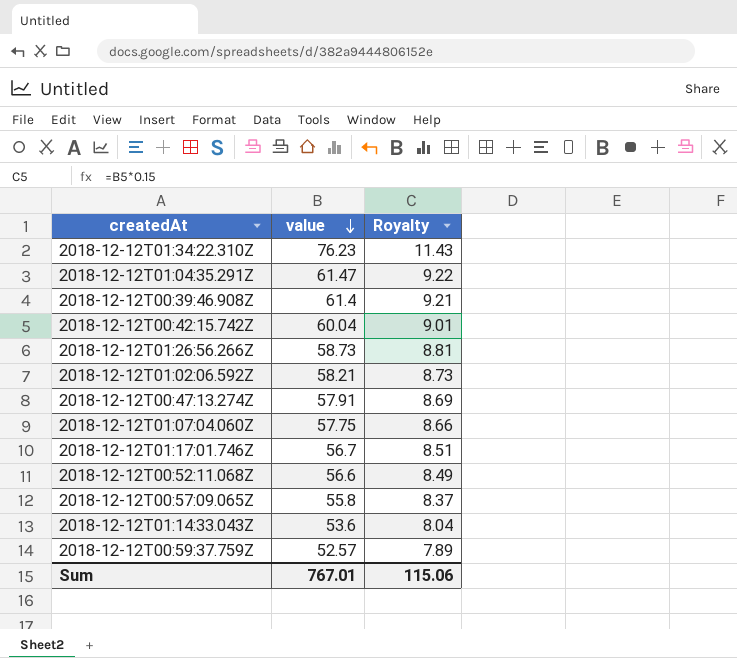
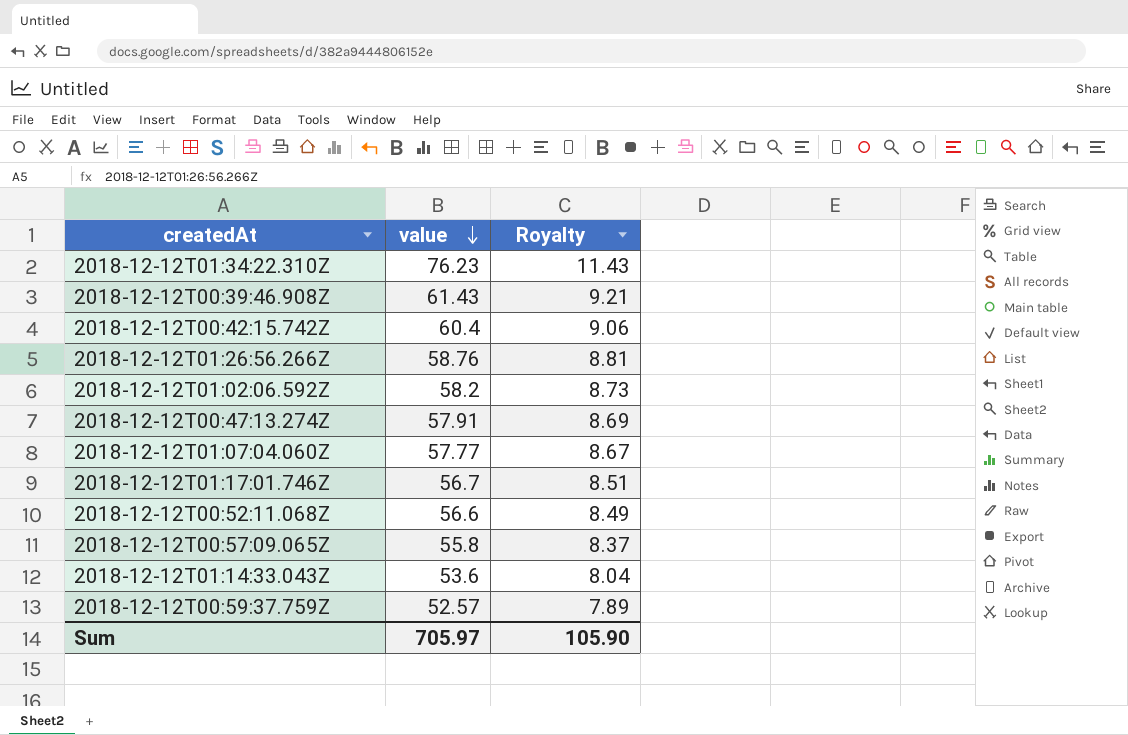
row 2018-12-12T01:04:35.291Z: 61.47 | 9.22 -> none
2018-12-12T00:39:46.908Z | value: 61.4 -> 61.43
2018-12-12T00:42:15.742Z | value: 60.04 -> 60.4
2018-12-12T00:42:15.742Z | Royalty: 9.01 -> 9.06
2018-12-12T01:26:56.266Z | value: 58.73 -> 58.76
2018-12-12T01:02:06.592Z | value: 58.21 -> 58.2
2018-12-12T01:07:04.060Z | value: 57.75 -> 57.77
2018-12-12T01:07:04.060Z | Royalty: 8.66 -> 8.67
Sum | value: 767.01 -> 705.97
Sum | Royalty: 115.06 -> 105.90

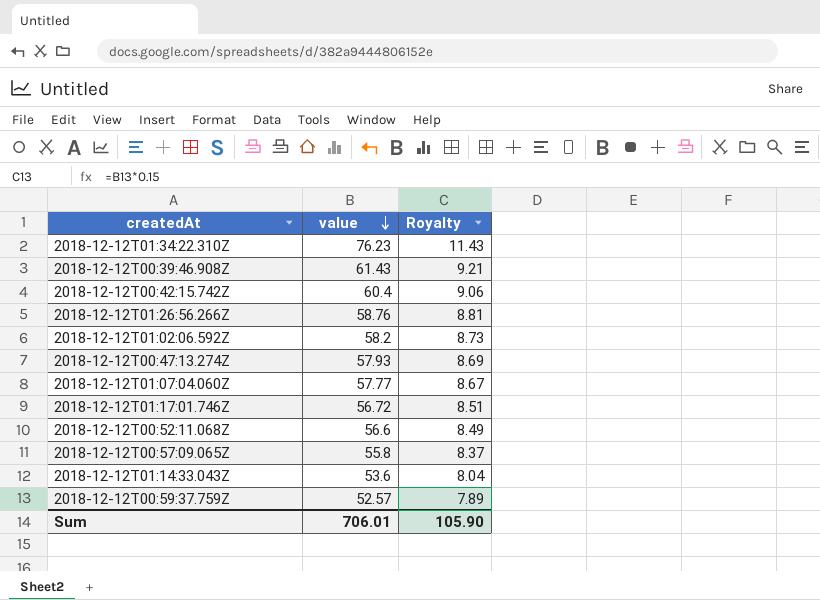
2018-12-12T00:47:13.274Z | value: 57.91 -> 57.93
2018-12-12T01:17:01.746Z | value: 56.7 -> 56.72
Sum | value: 705.97 -> 706.01

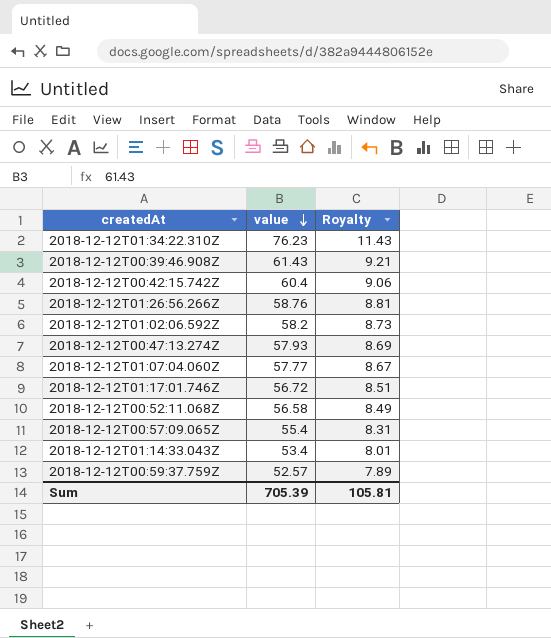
2018-12-12T00:52:11.068Z | value: 56.6 -> 56.58
2018-12-12T00:57:09.065Z | value: 55.8 -> 55.4
2018-12-12T00:57:09.065Z | Royalty: 8.37 -> 8.31
2018-12-12T01:14:33.043Z | value: 53.6 -> 53.4
2018-12-12T01:14:33.043Z | Royalty: 8.04 -> 8.01
Sum | value: 706.01 -> 705.39
Sum | Royalty: 105.90 -> 105.81

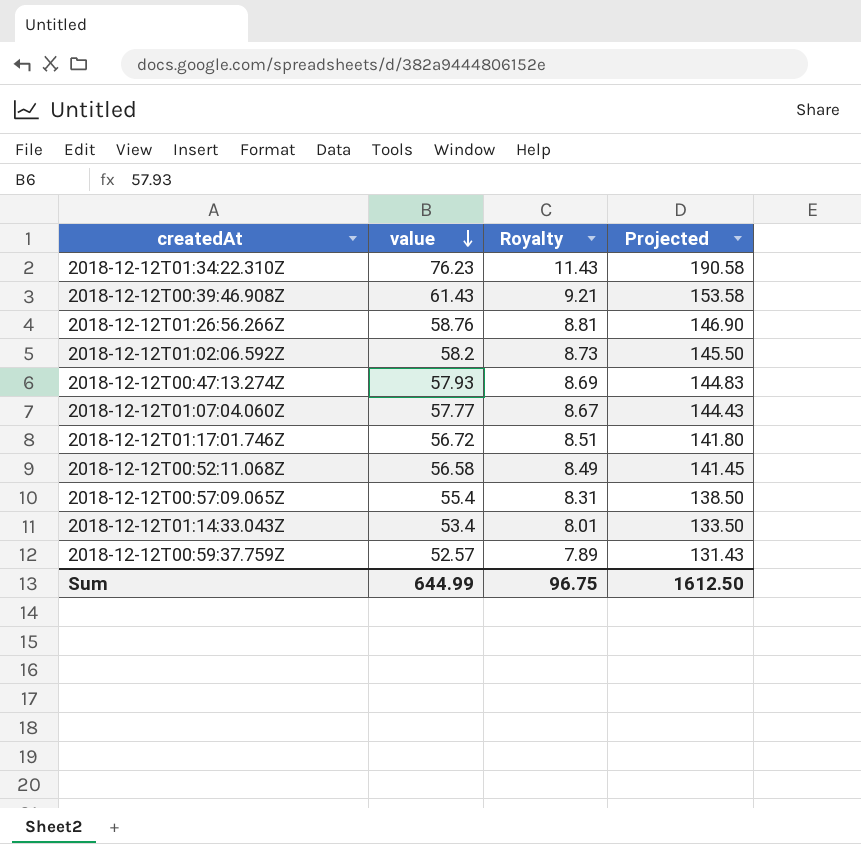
column Projected | formula: none -> [value] * 2.5
row 2018-12-12T00:42:15.742Z: 60.4 | 9.06 -> none
Sum | value: 705.39 -> 644.99
Sum | Royalty: 105.81 -> 96.75

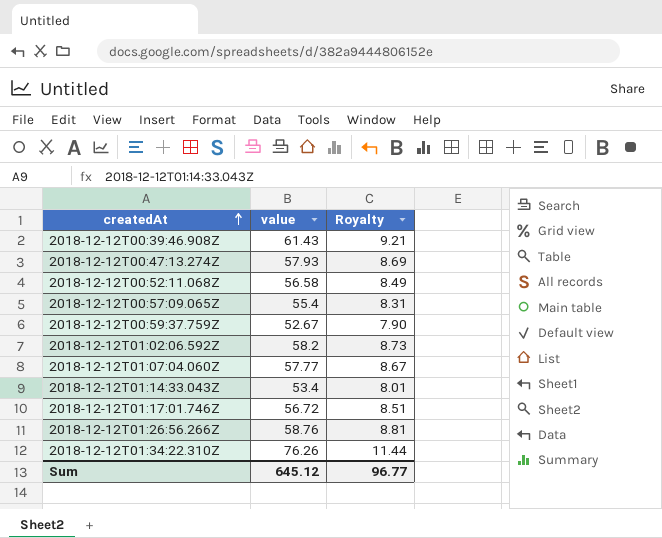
row order: value descending -> createdAt ascending
column Projected | formula: [value] * 2.5 -> none
2018-12-12T00:59:37.759Z | value: 52.57 -> 52.67
2018-12-12T00:59:37.759Z | Royalty: 7.89 -> 7.90
2018-12-12T01:34:22.310Z | value: 76.23 -> 76.26
2018-12-12T01:34:22.310Z | Royalty: 11.43 -> 11.44
Sum | value: 644.99 -> 645.12
Sum | Royalty: 96.75 -> 96.77

